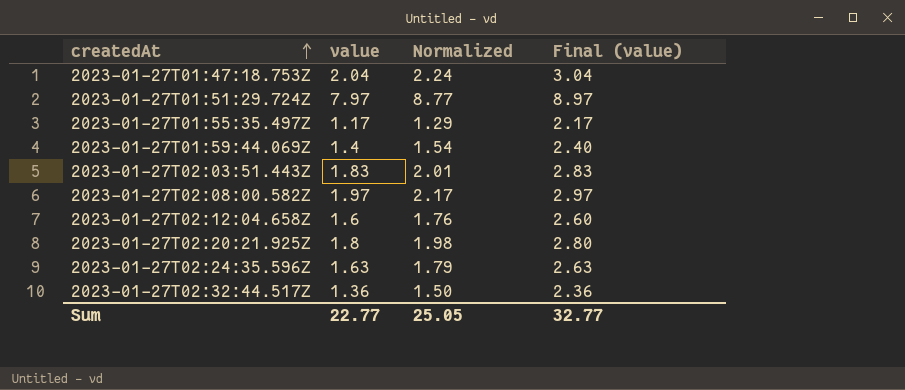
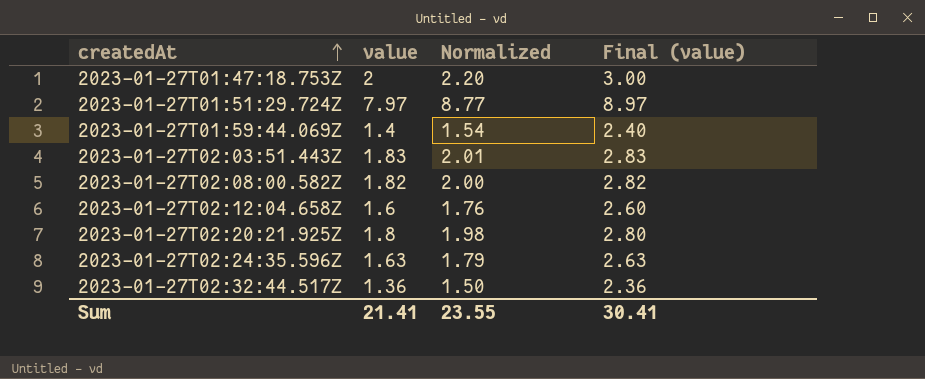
row 2023-01-27T01:55:35.497Z: 1.17 | 1.29 | 2.17 -> none
2023-01-27T01:47:18.753Z | value: 2.04 -> 2
2023-01-27T01:47:18.753Z | Normalized: 2.24 -> 2.20
2023-01-27T01:47:18.753Z | Final (value): 3.04 -> 3.00
2023-01-27T02:08:00.582Z | value: 1.97 -> 1.82
2023-01-27T02:08:00.582Z | Normalized: 2.17 -> 2.00
2023-01-27T02:08:00.582Z | Final (value): 2.97 -> 2.82
Sum | value: 22.77 -> 21.41
Sum | Normalized: 25.05 -> 23.55
Sum | Final (value): 32.77 -> 30.41

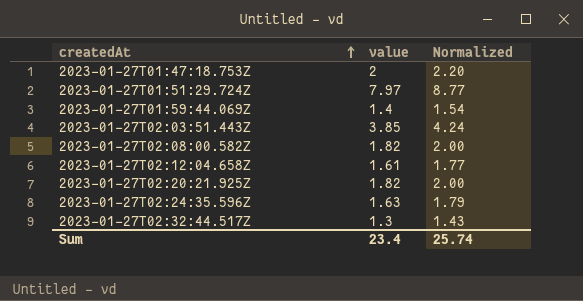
column Final (value) | formula: [value] + 1 -> none
2023-01-27T02:03:51.443Z | value: 1.83 -> 3.85
2023-01-27T02:03:51.443Z | Normalized: 2.01 -> 4.24
2023-01-27T02:12:04.658Z | value: 1.6 -> 1.61
2023-01-27T02:12:04.658Z | Normalized: 1.76 -> 1.77
2023-01-27T02:20:21.925Z | value: 1.8 -> 1.82
2023-01-27T02:20:21.925Z | Normalized: 1.98 -> 2.00
2023-01-27T02:32:44.517Z | value: 1.36 -> 1.3
2023-01-27T02:32:44.517Z | Normalized: 1.50 -> 1.43
Sum | value: 21.41 -> 23.4
Sum | Normalized: 23.55 -> 25.74

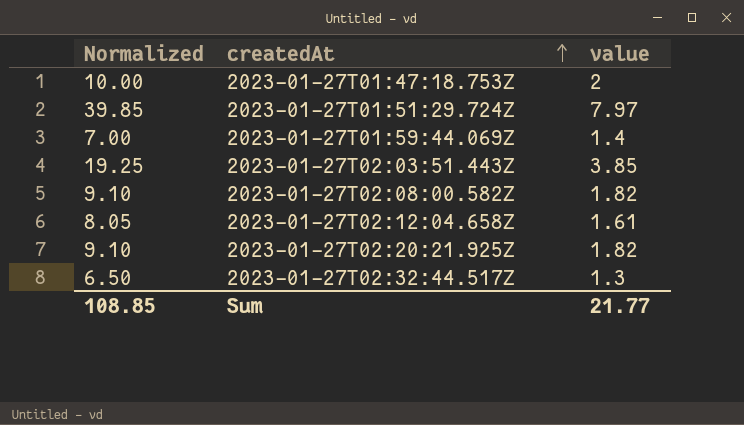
column Normalized | formula: [value] * 1.1 -> [value] * 5
column Normalized | position: 3 -> 1
row 2023-01-27T02:24:35.596Z: 1.63 | 1.79 -> none
Sum | Normalized: 25.74 -> 108.85
Sum | value: 23.4 -> 21.77

